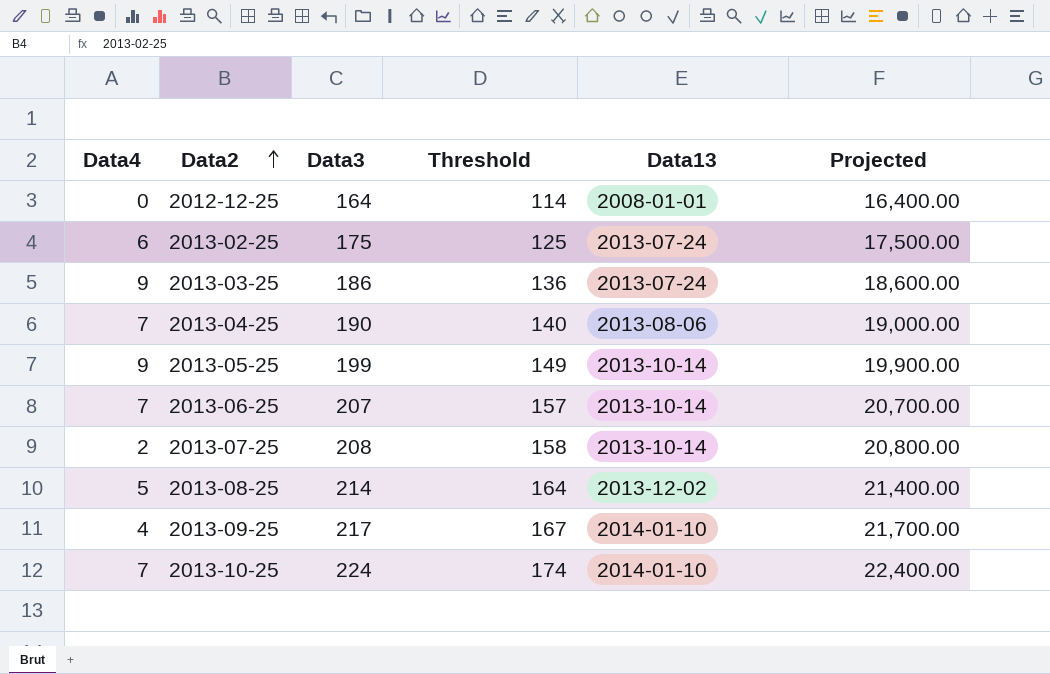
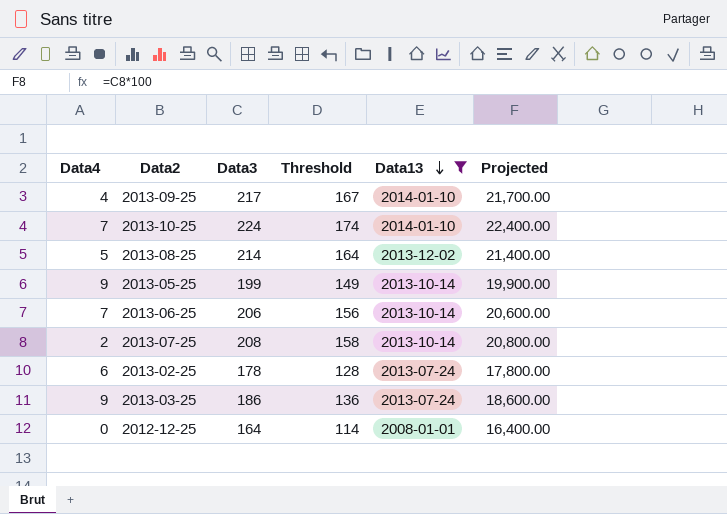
filter: none -> Data13 != 2013-08-06
row order: Data2 ascending -> Data13 descending
2013-06-25 | Data3: 207 -> 206
2013-06-25 | Threshold: 157 -> 156
2013-06-25 | Projected: 20,700.00 -> 20,600.00
2013-02-25 | Data3: 175 -> 178
2013-02-25 | Threshold: 125 -> 128
2013-02-25 | Projected: 17,500.00 -> 17,800.00

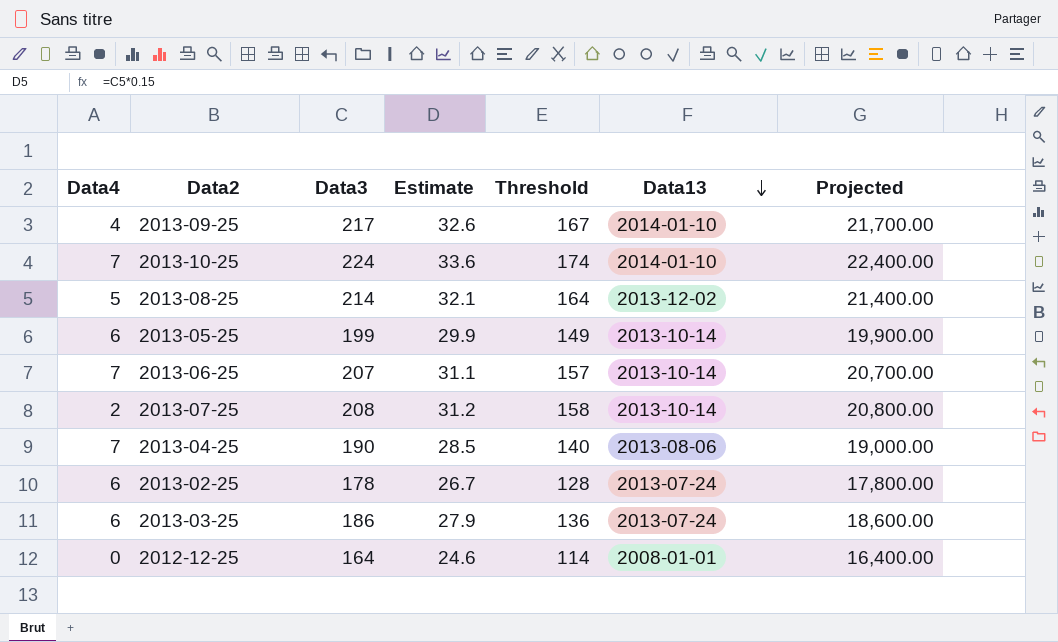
filter: Data13 != 2013-08-06 -> none
column Estimate | formula: none -> [Data3] * 0.15
2013-05-25 | Data4: 9 -> 6
2013-06-25 | Data3: 206 -> 207
2013-06-25 | Threshold: 156 -> 157
2013-06-25 | Projected: 20,600.00 -> 20,700.00
2013-03-25 | Data4: 9 -> 6

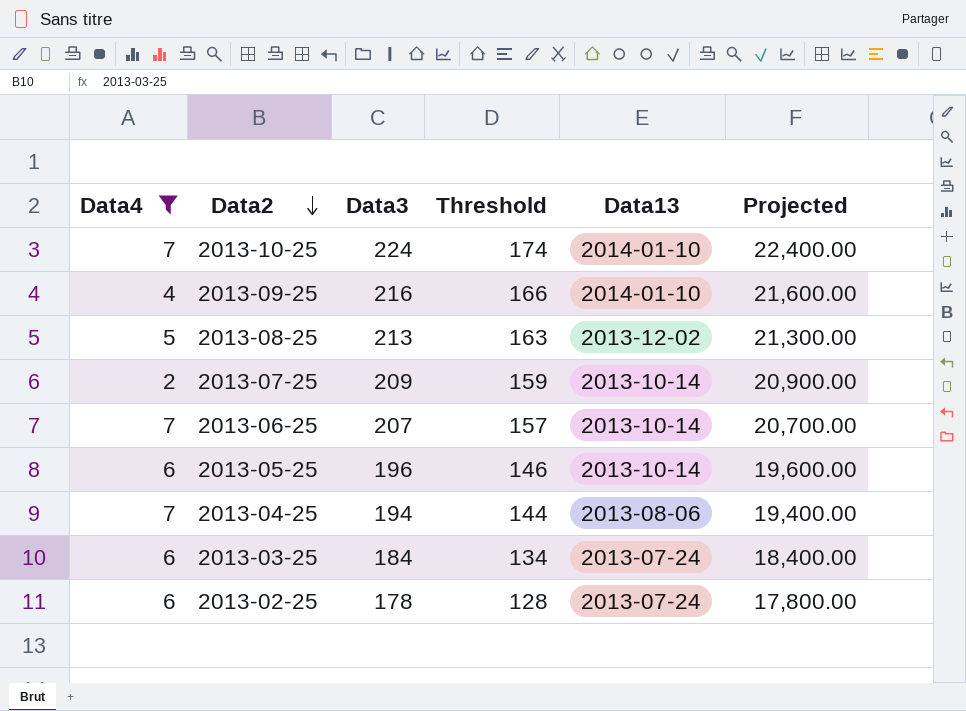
filter: none -> Data4 != 0
row order: Data13 descending -> Data2 descending
column Estimate | formula: [Data3] * 0.15 -> none
2013-09-25 | Data3: 217 -> 216
2013-09-25 | Threshold: 167 -> 166
2013-09-25 | Projected: 21,700.00 -> 21,600.00
2013-08-25 | Data3: 214 -> 213
2013-08-25 | Threshold: 164 -> 163
2013-08-25 | Projected: 21,400.00 -> 21,300.00
2013-07-25 | Data3: 208 -> 209
2013-07-25 | Threshold: 158 -> 159
2013-07-25 | Projected: 20,800.00 -> 20,900.00
2013-05-25 | Data3: 199 -> 196
2013-05-25 | Threshold: 149 -> 146
2013-05-25 | Projected: 19,900.00 -> 19,600.00
2013-04-25 | Data3: 190 -> 194
2013-04-25 | Threshold: 140 -> 144
2013-04-25 | Projected: 19,000.00 -> 19,400.00
2013-03-25 | Data3: 186 -> 184
2013-03-25 | Threshold: 136 -> 134
2013-03-25 | Projected: 18,600.00 -> 18,400.00

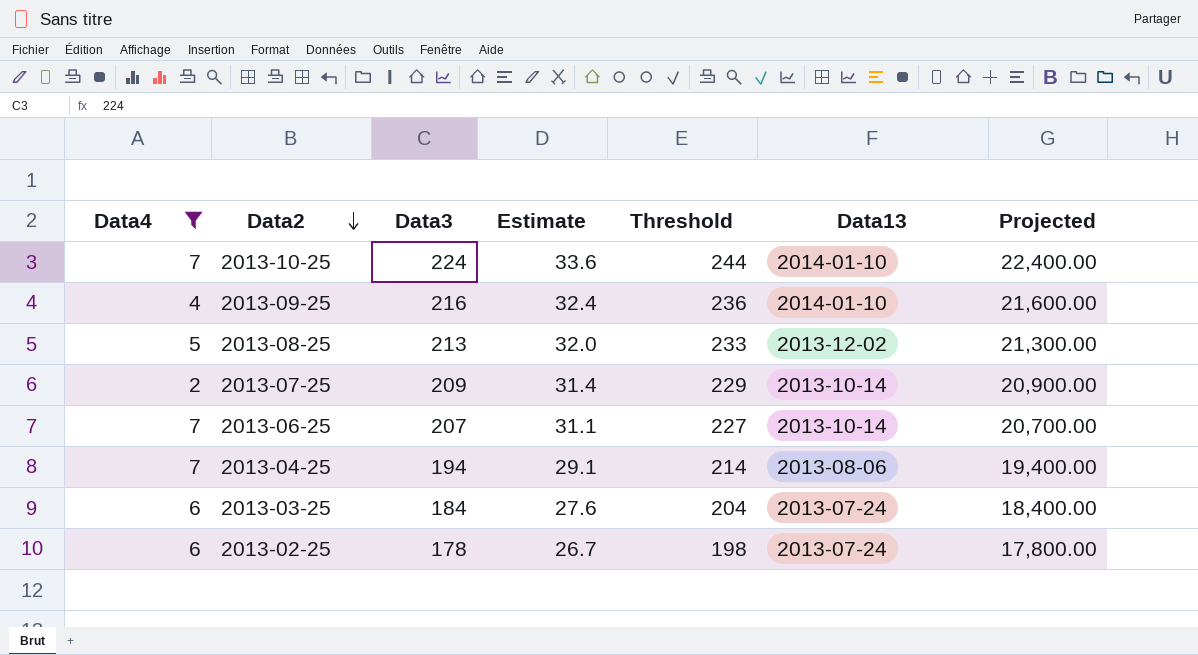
column Estimate | formula: none -> [Data3] * 0.15
column Threshold | formula: [Data3] - 50 -> [Data3] + 20
row 2013-05-25: 6 | 196 | 146 | 2013-10-14 | 19,600.00 -> none

